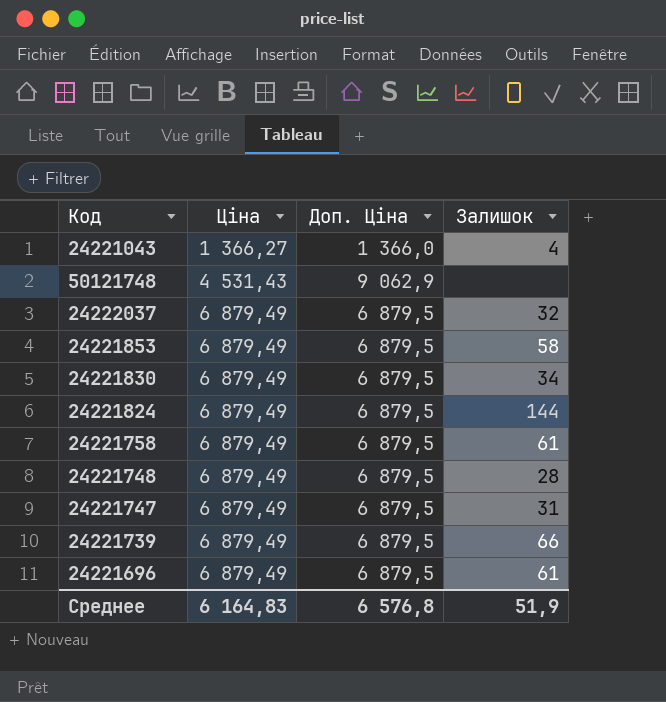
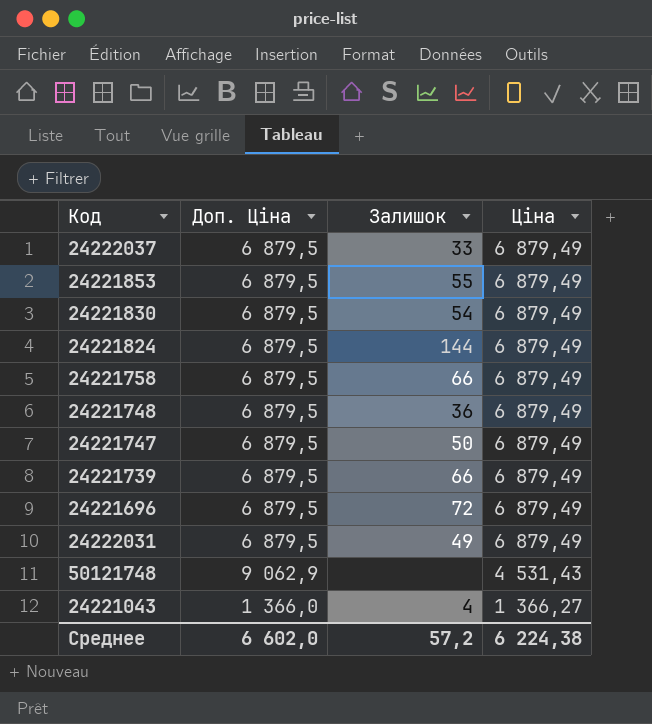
row order: Ціна ascending -> Ціна descending
column Ціна | position: 2 -> 4
24222037 | Залишок: 32 -> 33
24221853 | Залишок: 58 -> 55
24221830 | Залишок: 34 -> 54
24221758 | Залишок: 61 -> 66
24221748 | Залишок: 28 -> 36
24221747 | Залишок: 31 -> 50
24221696 | Залишок: 61 -> 72
row 24222031: none -> 6 879,5 | 49 | 6 879,49
Среднее | Доп. Ціна: 6 576,8 -> 6 602,0
Среднее | Залишок: 51,9 -> 57,2
Среднее | Ціна: 6 164,83 -> 6 224,38

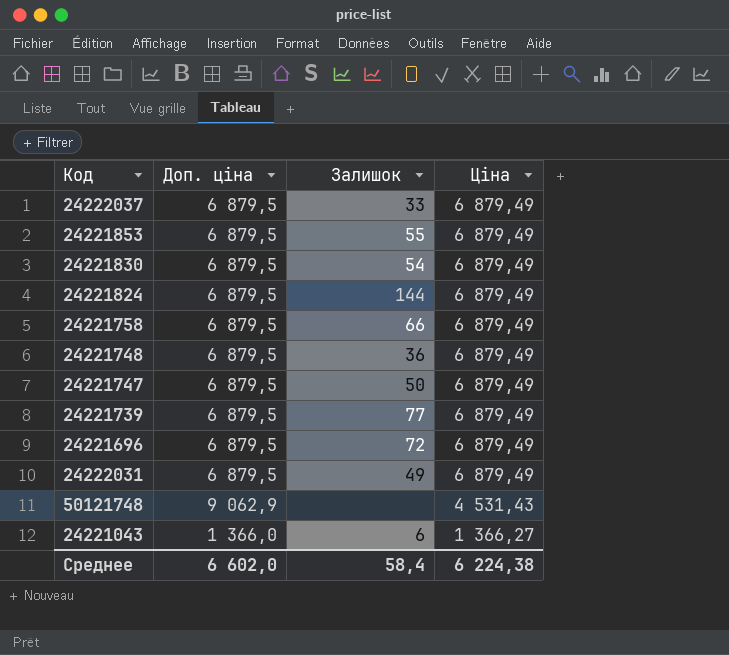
column name: Доп. Ціна -> Доп. ціна
24221739 | Залишок: 66 -> 77
24221043 | Залишок: 4 -> 6
Среднее | Залишок: 57,2 -> 58,4

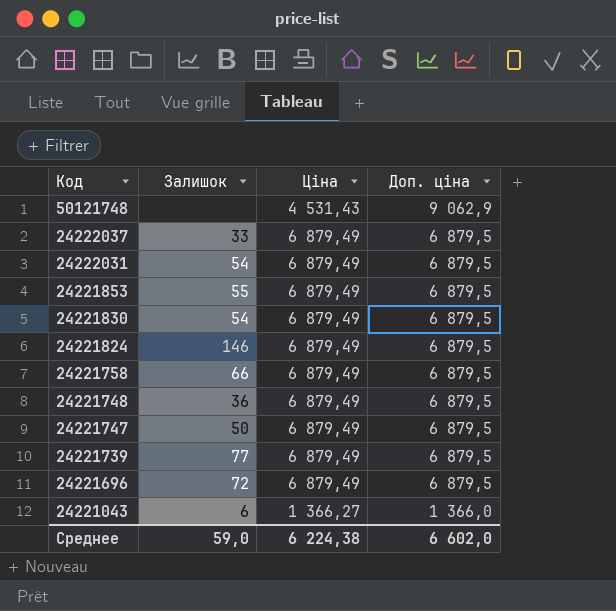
row order: Ціна descending -> Код descending
column Доп. ціна | position: 2 -> 4
24222031 | Залишок: 49 -> 54
24221824 | Залишок: 144 -> 146
Среднее | Залишок: 58,4 -> 59,0

